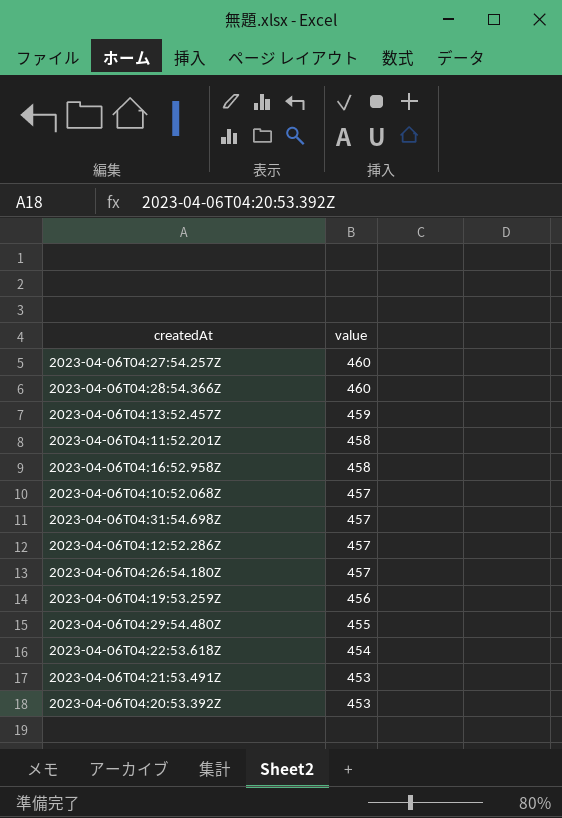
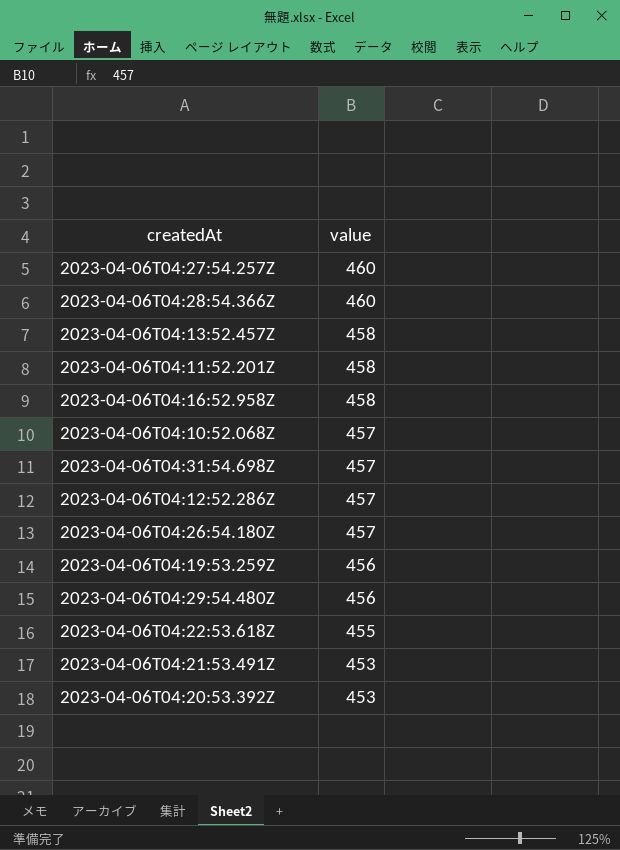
2023-04-06T04:13:52.457Z | value: 459 -> 458
2023-04-06T04:29:54.480Z | value: 455 -> 456
2023-04-06T04:22:53.618Z | value: 454 -> 455

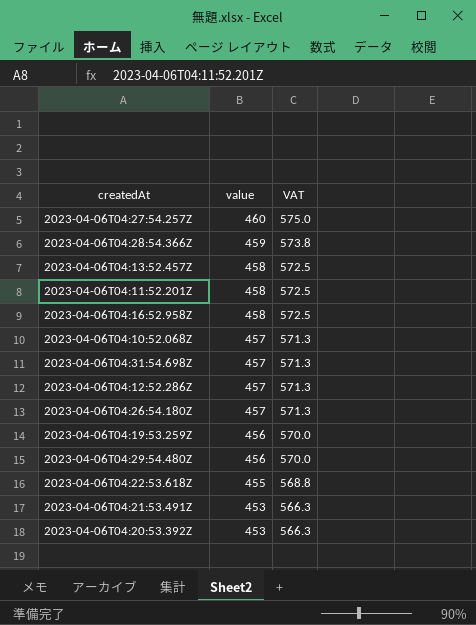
column VAT | formula: none -> [value] * 1.25
2023-04-06T04:28:54.366Z | value: 460 -> 459

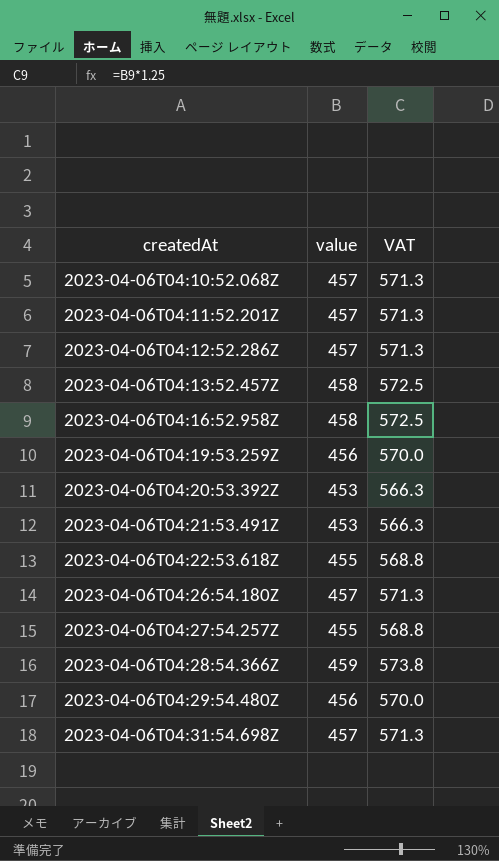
row order: value descending -> createdAt ascending
2023-04-06T04:11:52.201Z | value: 458 -> 457
2023-04-06T04:11:52.201Z | VAT: 572.5 -> 571.3
2023-04-06T04:27:54.257Z | value: 460 -> 455
2023-04-06T04:27:54.257Z | VAT: 575.0 -> 568.8

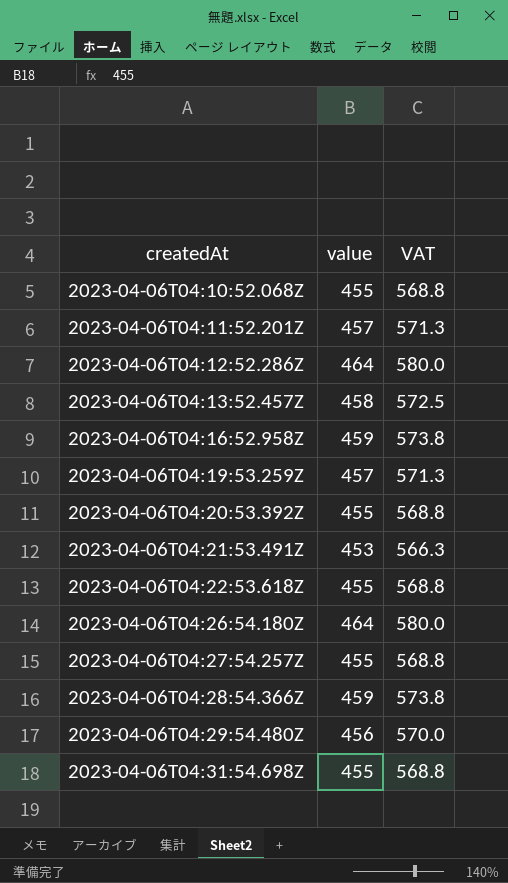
2023-04-06T04:10:52.068Z | value: 457 -> 455
2023-04-06T04:10:52.068Z | VAT: 571.3 -> 568.8
2023-04-06T04:12:52.286Z | value: 457 -> 464
2023-04-06T04:12:52.286Z | VAT: 571.3 -> 580.0
2023-04-06T04:16:52.958Z | value: 458 -> 459
2023-04-06T04:16:52.958Z | VAT: 572.5 -> 573.8
2023-04-06T04:19:53.259Z | value: 456 -> 457
2023-04-06T04:19:53.259Z | VAT: 570.0 -> 571.3
2023-04-06T04:20:53.392Z | value: 453 -> 455
2023-04-06T04:20:53.392Z | VAT: 566.3 -> 568.8
2023-04-06T04:26:54.180Z | value: 457 -> 464
2023-04-06T04:26:54.180Z | VAT: 571.3 -> 580.0
2023-04-06T04:31:54.698Z | value: 457 -> 455
2023-04-06T04:31:54.698Z | VAT: 571.3 -> 568.8

